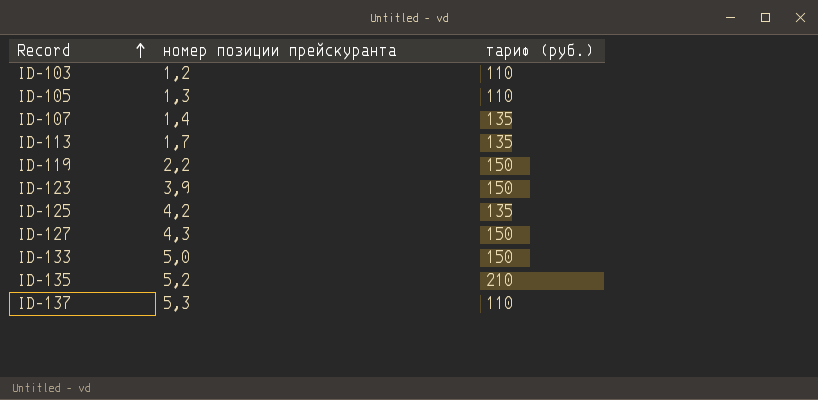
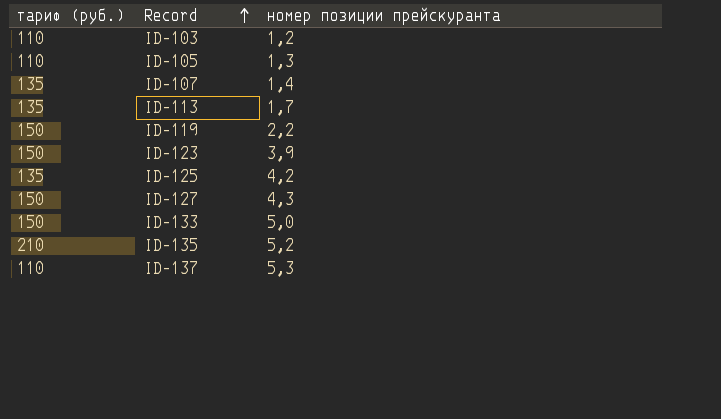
column тариф (руб.) | position: 3 -> 1

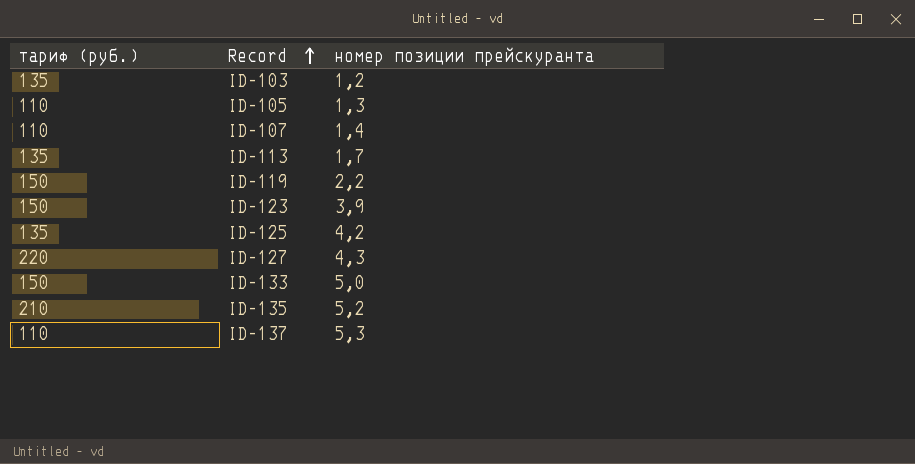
ID-103 | тариф (руб.): 110 -> 135
ID-107 | тариф (руб.): 135 -> 110
ID-127 | тариф (руб.): 150 -> 220

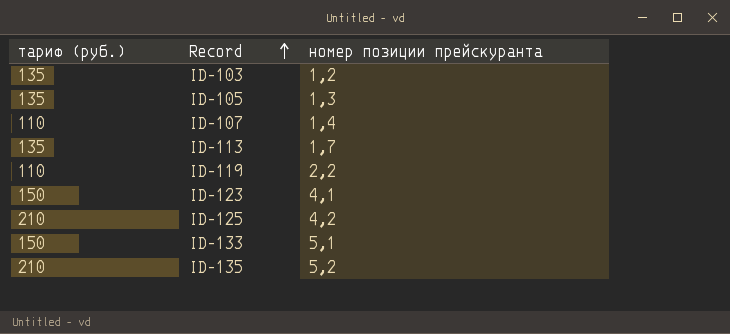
row ID-127: 220 | 4,3 -> none
row ID-137: 110 | 5,3 -> none
ID-105 | тариф (руб.): 110 -> 135
ID-119 | тариф (руб.): 150 -> 110
ID-123 | номер позиции прейскуранта: 3,9 -> 4,1
ID-125 | тариф (руб.): 135 -> 210
ID-133 | номер позиции прейскуранта: 5,0 -> 5,1

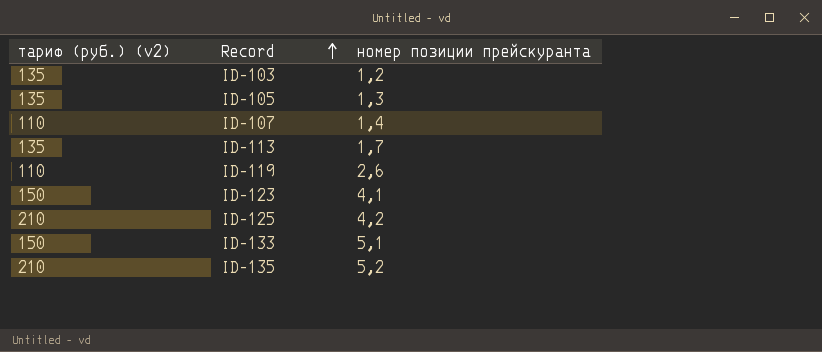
column name: тариф (руб.) -> тариф (руб.) (v2)
ID-119 | номер позиции прейскуранта: 2,2 -> 2,6

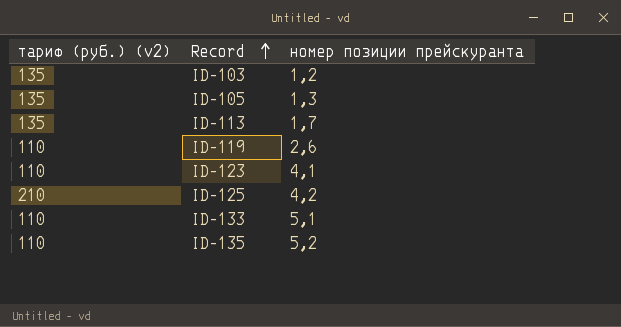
row ID-107: 110 | 1,4 -> none
ID-123 | тариф (руб.) (v2): 150 -> 110
ID-133 | тариф (руб.) (v2): 150 -> 110
ID-135 | тариф (руб.) (v2): 210 -> 110

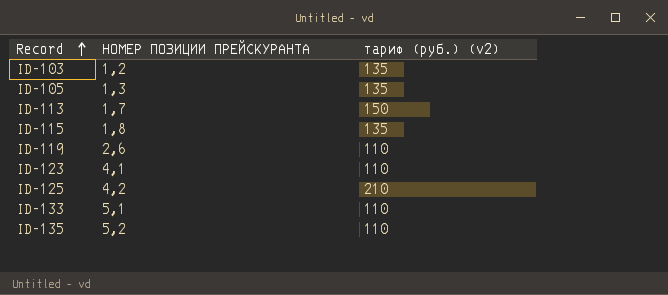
column name: номер позиции прейскуранта -> НОМЕР ПОЗИЦИИ ПРЕЙСКУРАНТА
column тариф (руб.) (v2) | position: 1 -> 3
ID-113 | тариф (руб.) (v2): 135 -> 150
row ID-115: none -> 1,8 | 135

